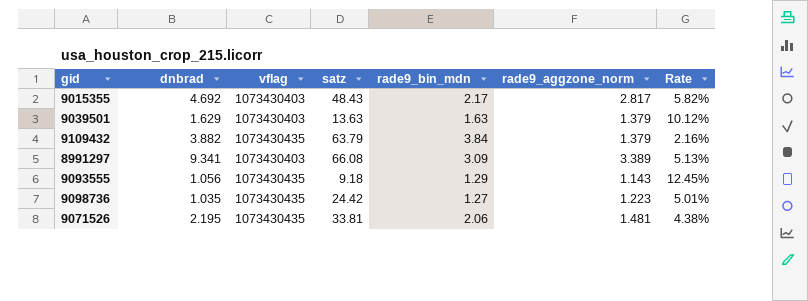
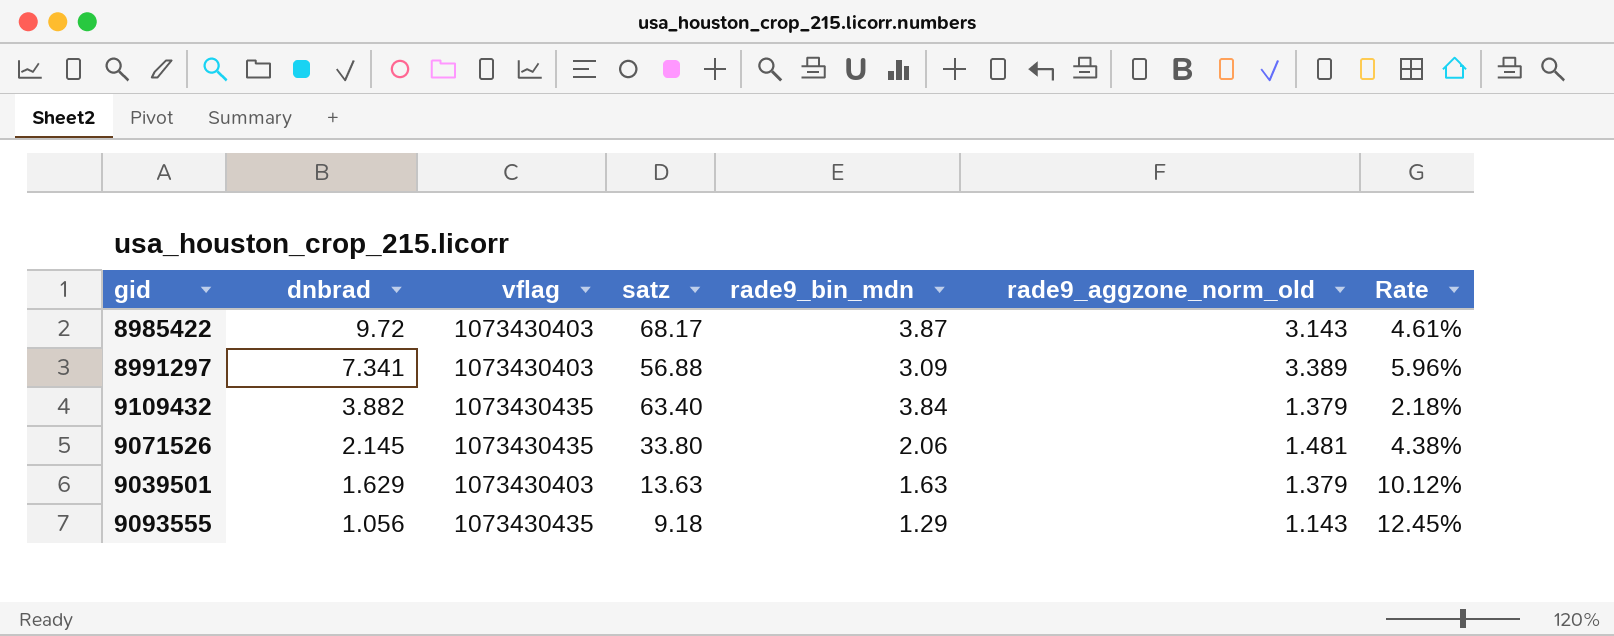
row order: none -> dnbrad descending
column name: rade9_aggzone_norm -> rade9_aggzone_norm_old
row 9015355: 4.692 | 1073430403 | 48.43 | 2.17 | 2.817 | 5.82% -> none
row 9098736: 1.035 | 1073430435 | 24.42 | 1.27 | 1.223 | 5.01% -> none
row 8985422: none -> 9.72 | 1073430403 | 68.17 | 3.87 | 3.143 | 4.61%
8991297 | dnbrad: 9.341 -> 7.341
8991297 | satz: 66.08 -> 56.88
8991297 | Rate: 5.13% -> 5.96%
9109432 | satz: 63.79 -> 63.40
9109432 | Rate: 2.16% -> 2.18%
9071526 | dnbrad: 2.195 -> 2.145
9071526 | satz: 33.81 -> 33.80

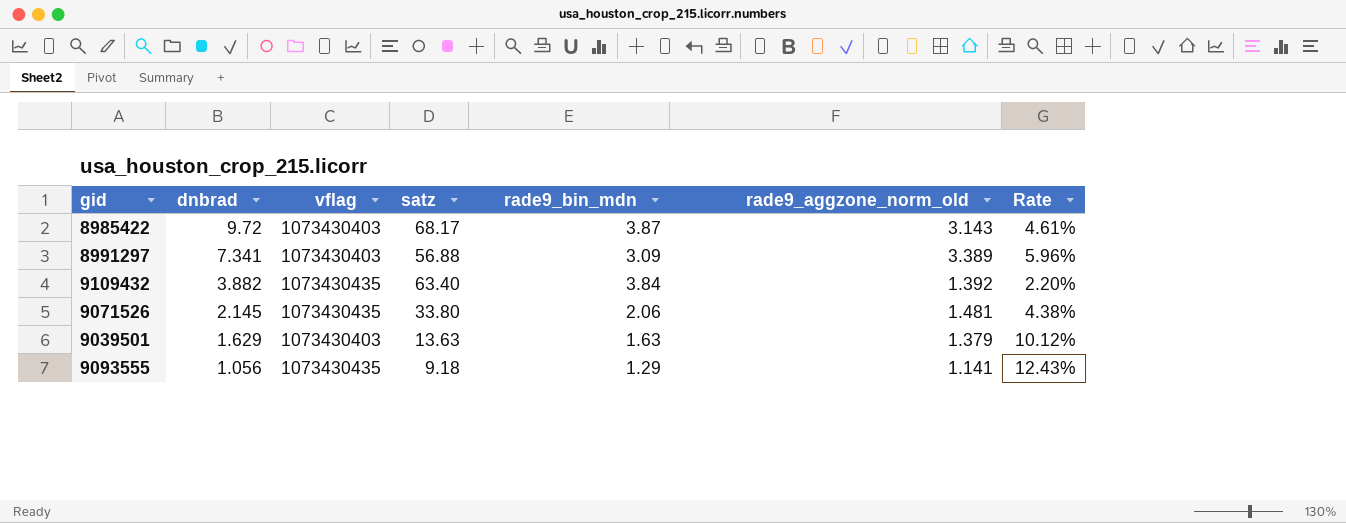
9109432 | rade9_aggzone_norm_old: 1.379 -> 1.392
9109432 | Rate: 2.18% -> 2.20%
9093555 | rade9_aggzone_norm_old: 1.143 -> 1.141
9093555 | Rate: 12.45% -> 12.43%

